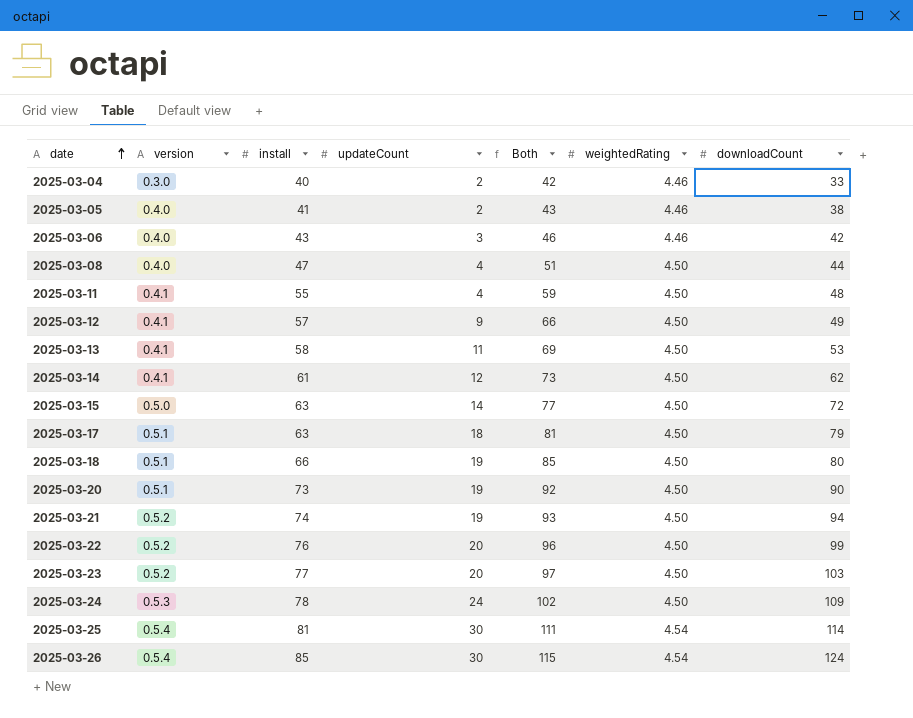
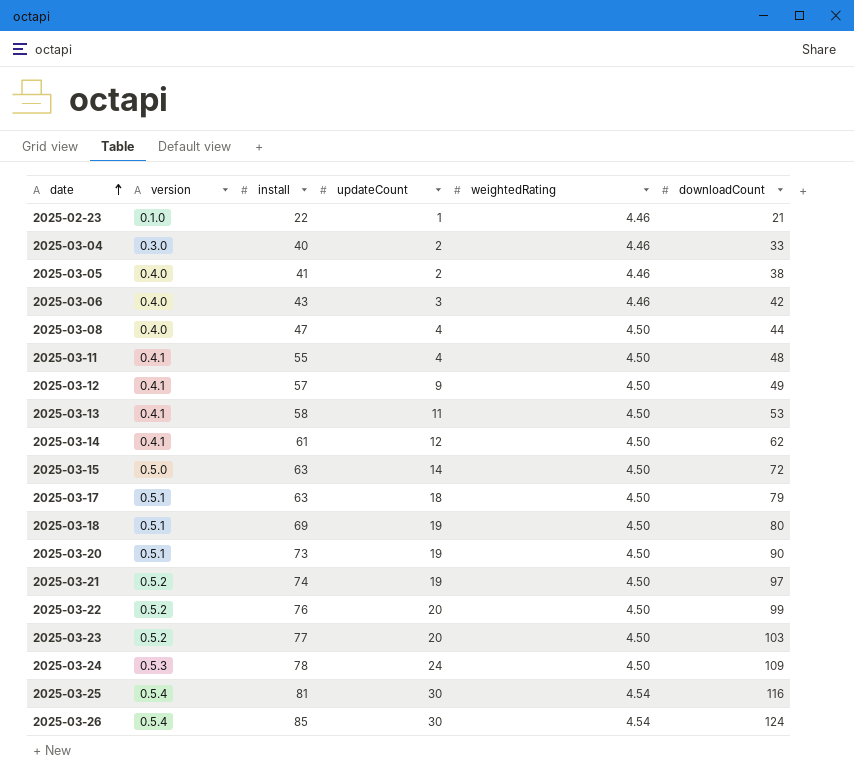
column Both | formula: [install] + [updateCount] -> none
row 2025-02-23: none -> 0.1.0 | 22 | 1 | 4.46 | 21
2025-03-18 | install: 66 -> 69
2025-03-21 | downloadCount: 94 -> 97
2025-03-25 | downloadCount: 114 -> 116

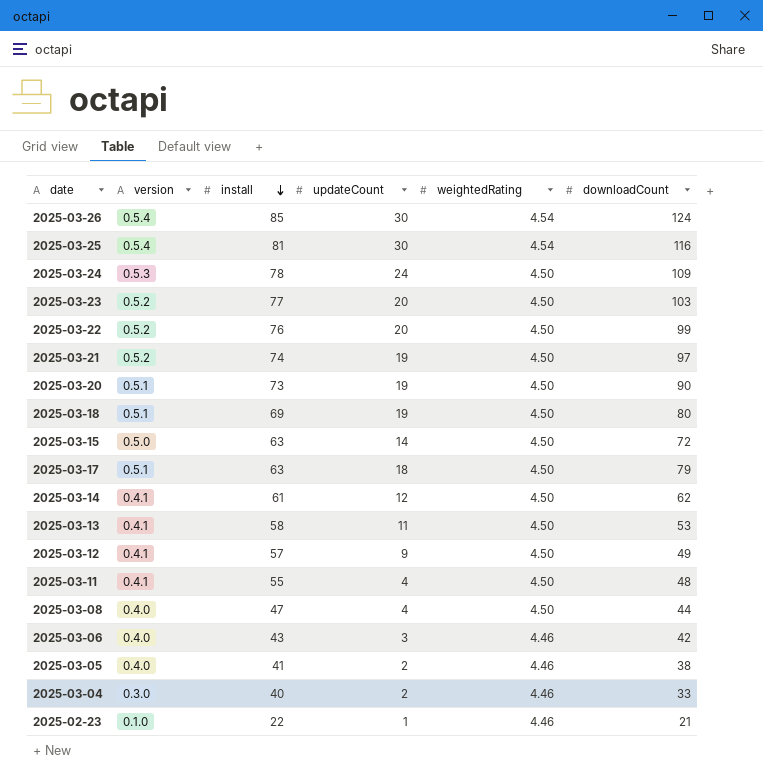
row order: date ascending -> install descending

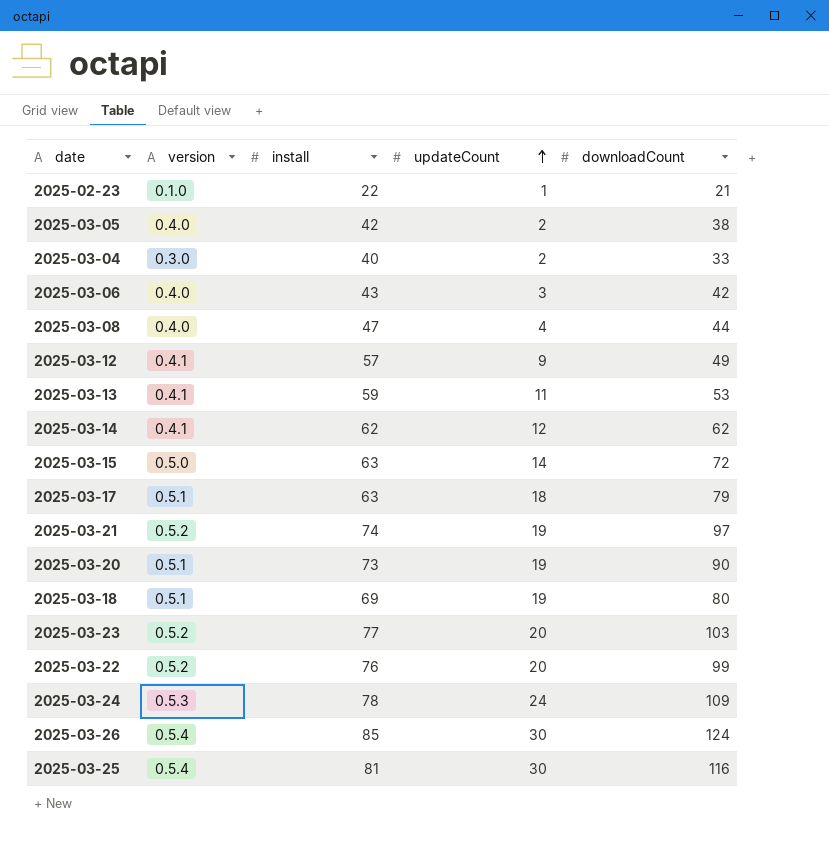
row order: install descending -> updateCount ascending
column weightedRating | position: 5 -> none
row 2025-03-11: 0.4.1 | 55 | 4 | 4.50 | 48 -> none
2025-03-05 | install: 41 -> 42
2025-03-13 | install: 58 -> 59
2025-03-14 | install: 61 -> 62

